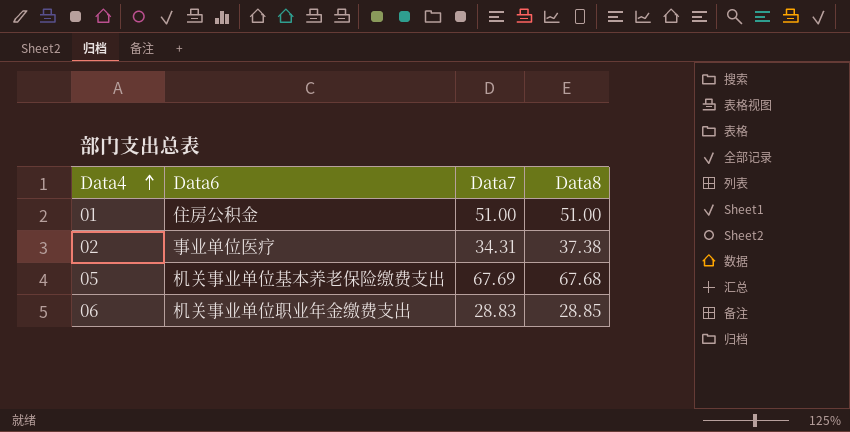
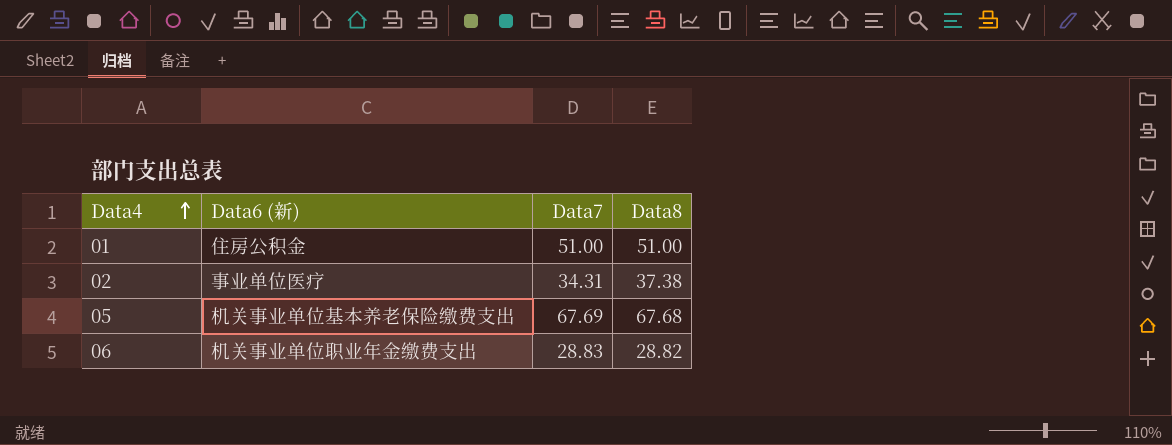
column name: Data6 -> Data6 (新)
06 | Data8: 28.85 -> 28.82

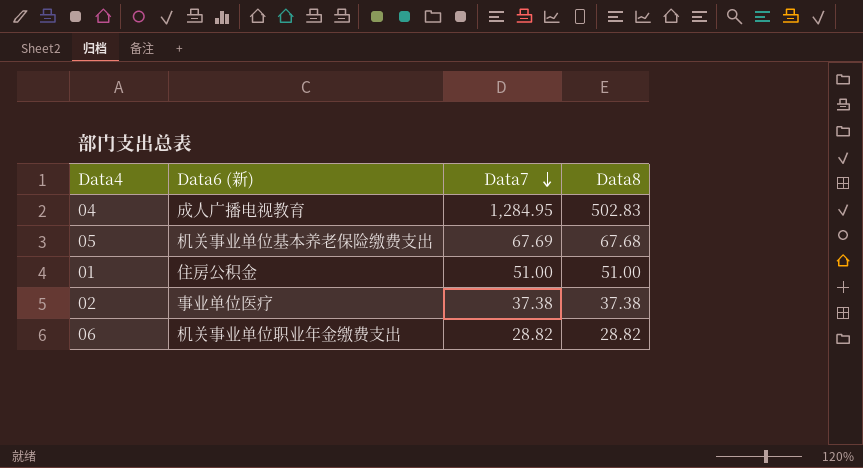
row order: Data4 ascending -> Data7 descending
row 04: none -> 成人广播电视教育 | 1,284.95 | 502.83
02 | Data7: 34.31 -> 37.38
06 | Data7: 28.83 -> 28.82

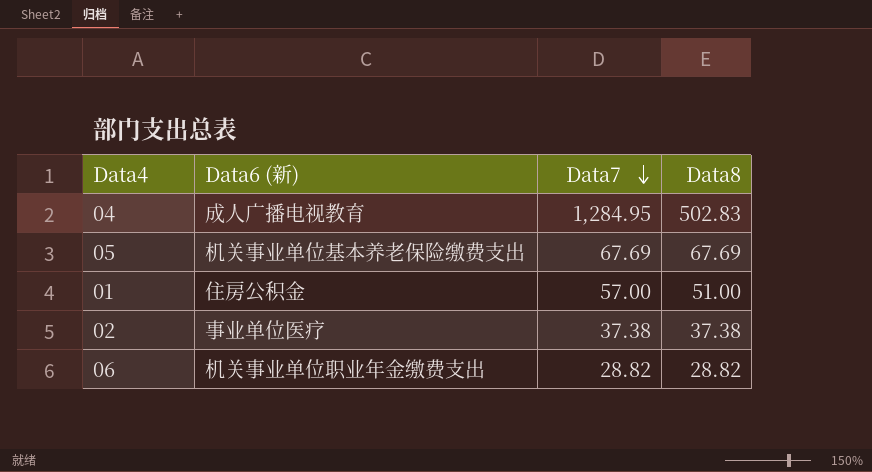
05 | Data8: 67.68 -> 67.69
01 | Data7: 51.00 -> 57.00

